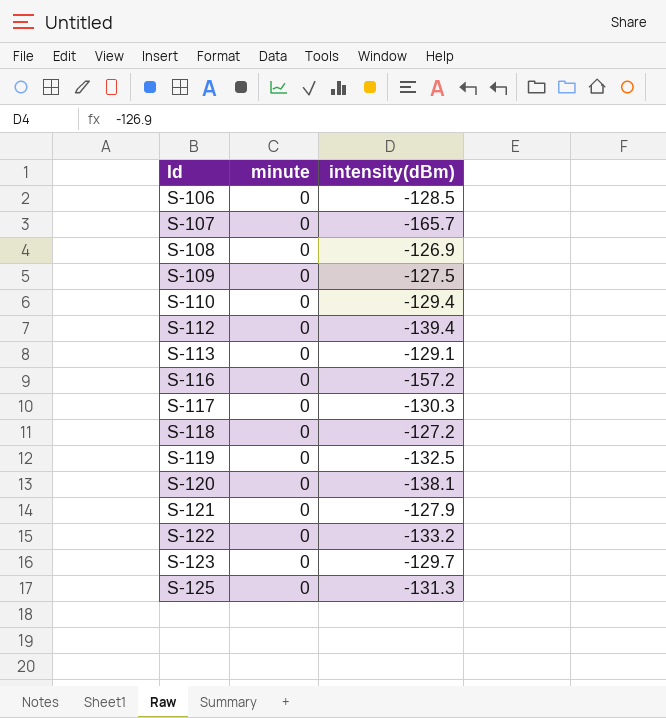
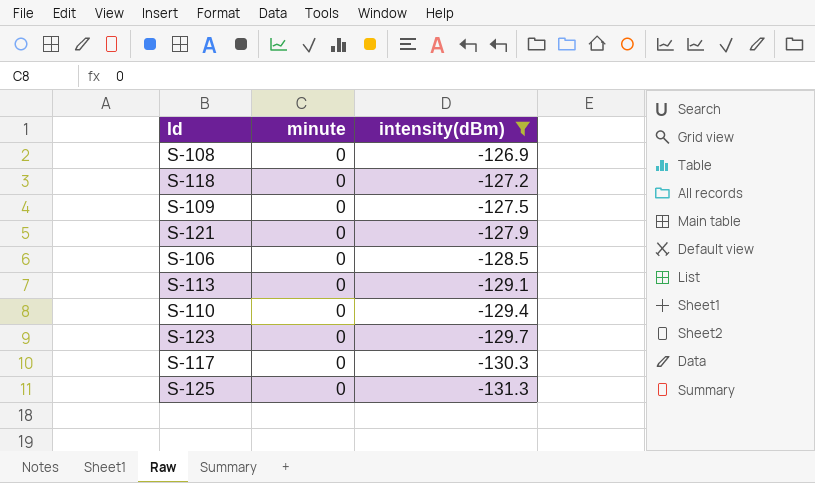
filter: none -> intensity(dBm) >= -131.3
row order: Id ascending -> intensity(dBm) descending

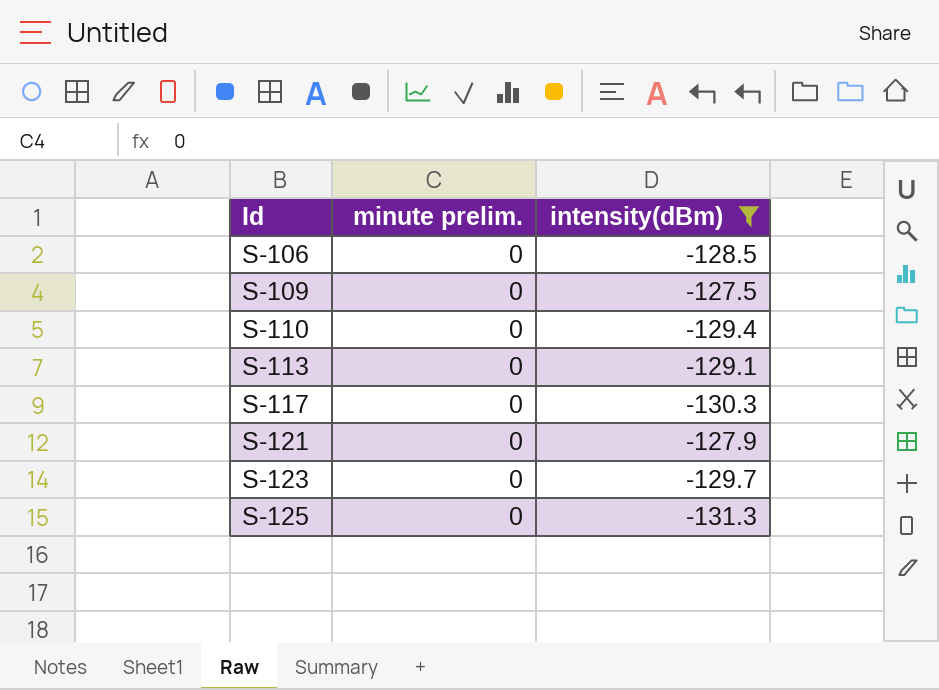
row order: intensity(dBm) descending -> Id ascending
column name: minute -> minute prelim.
row S-108: 0 | -126.9 -> none
row S-118: 0 | -127.2 -> none

